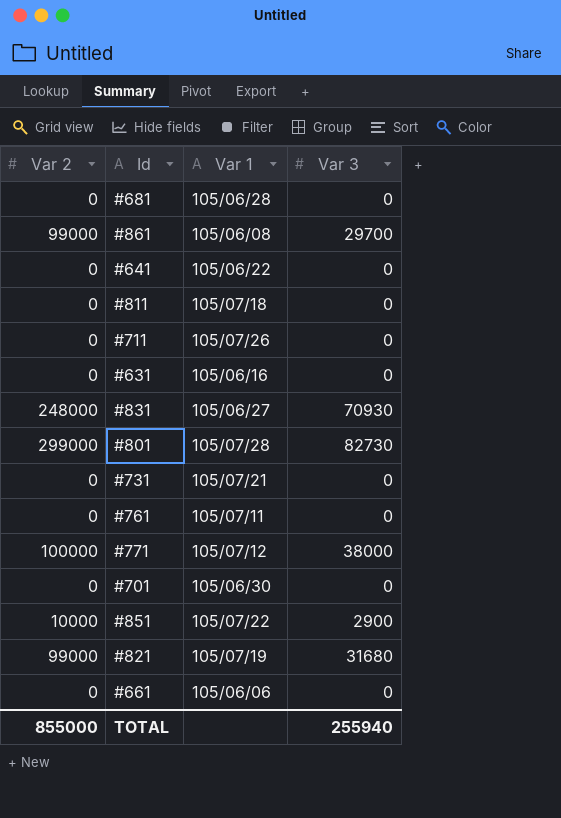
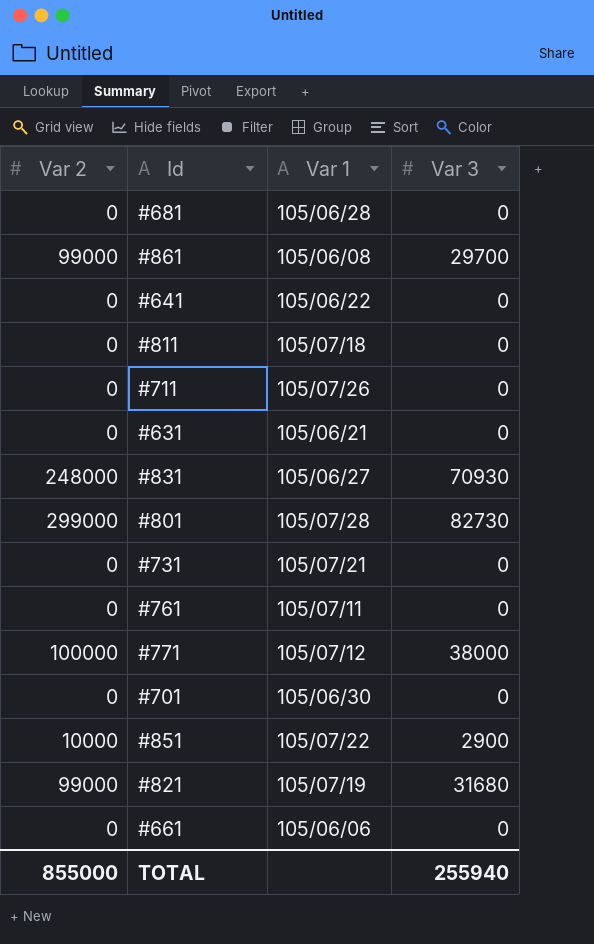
#631 | Var 1: 105/06/16 -> 105/06/21

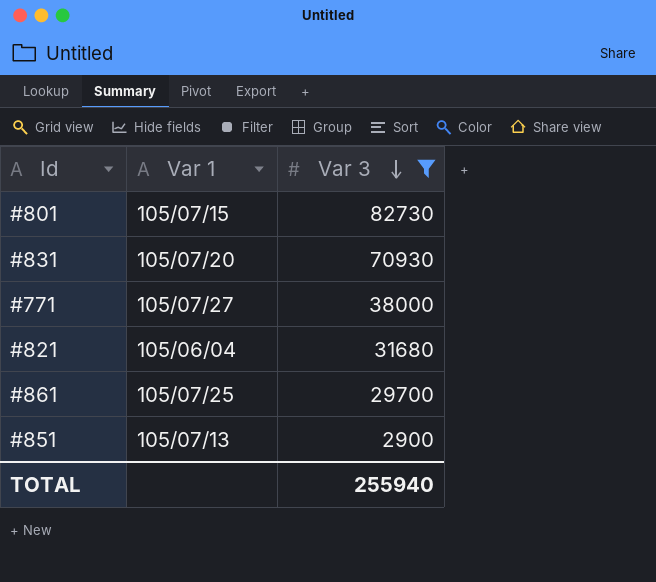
filter: none -> Var 3 != 0
row order: none -> Var 3 descending
column Var 2 | position: 1 -> none
#801 | Var 1: 105/07/28 -> 105/07/15
#831 | Var 1: 105/06/27 -> 105/07/20
#771 | Var 1: 105/07/12 -> 105/07/27
#821 | Var 1: 105/07/19 -> 105/06/04
#861 | Var 1: 105/06/08 -> 105/07/25
#851 | Var 1: 105/07/22 -> 105/07/13

